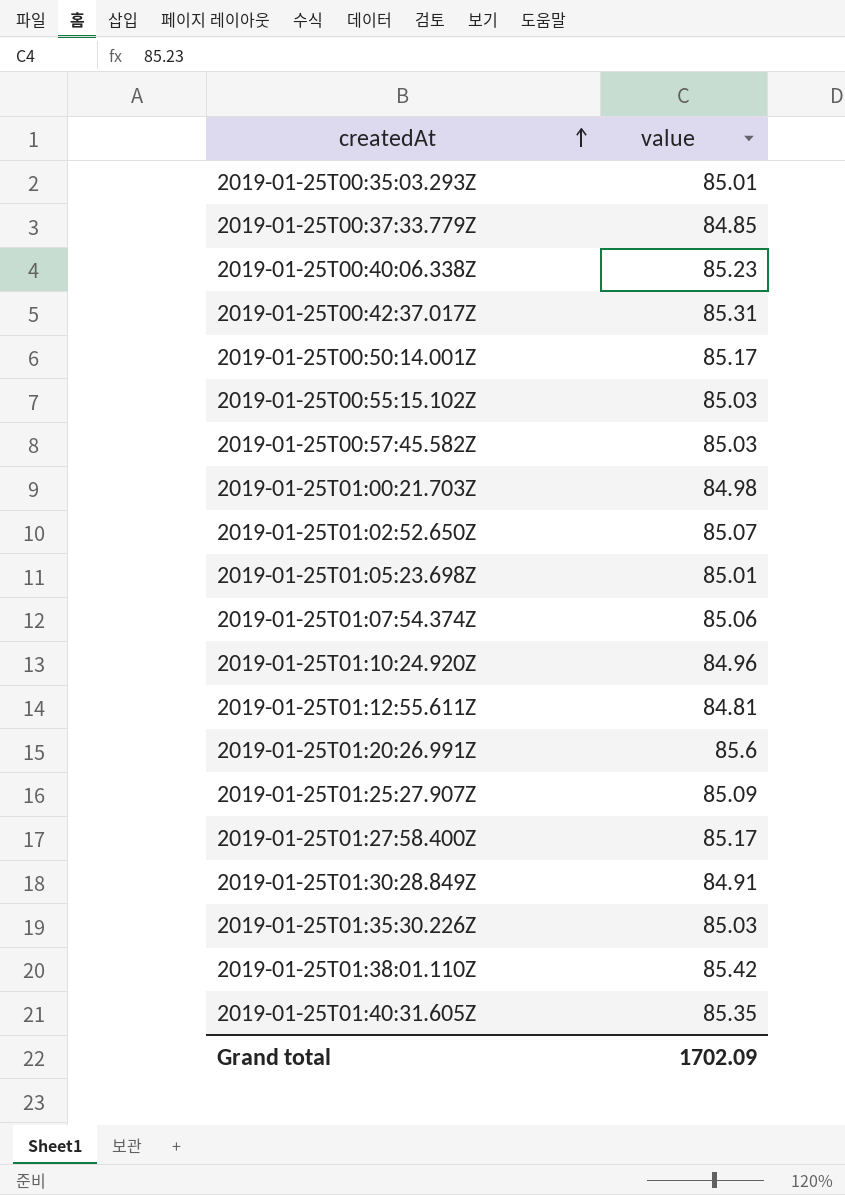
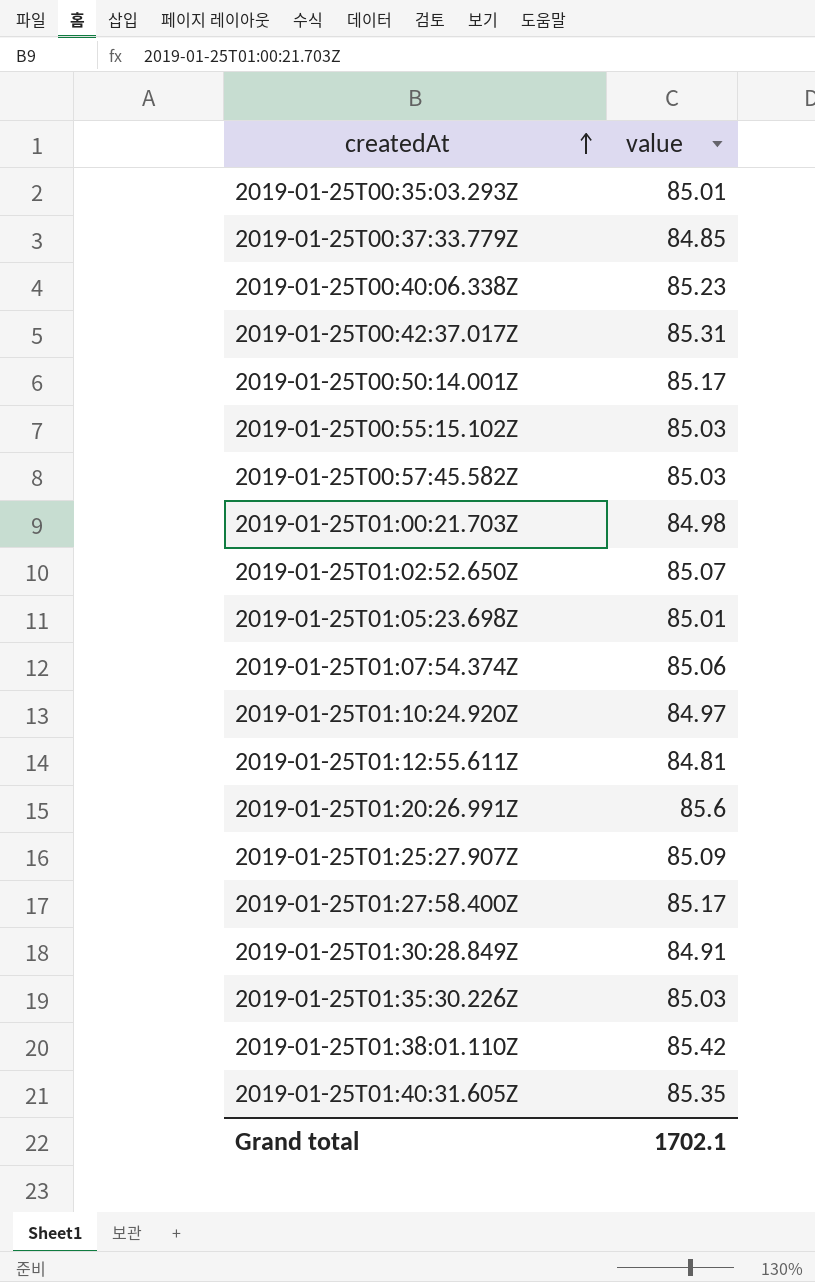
2019-01-25T01:10:24.920Z | value: 84.96 -> 84.97
Grand total | value: 1702.09 -> 1702.1

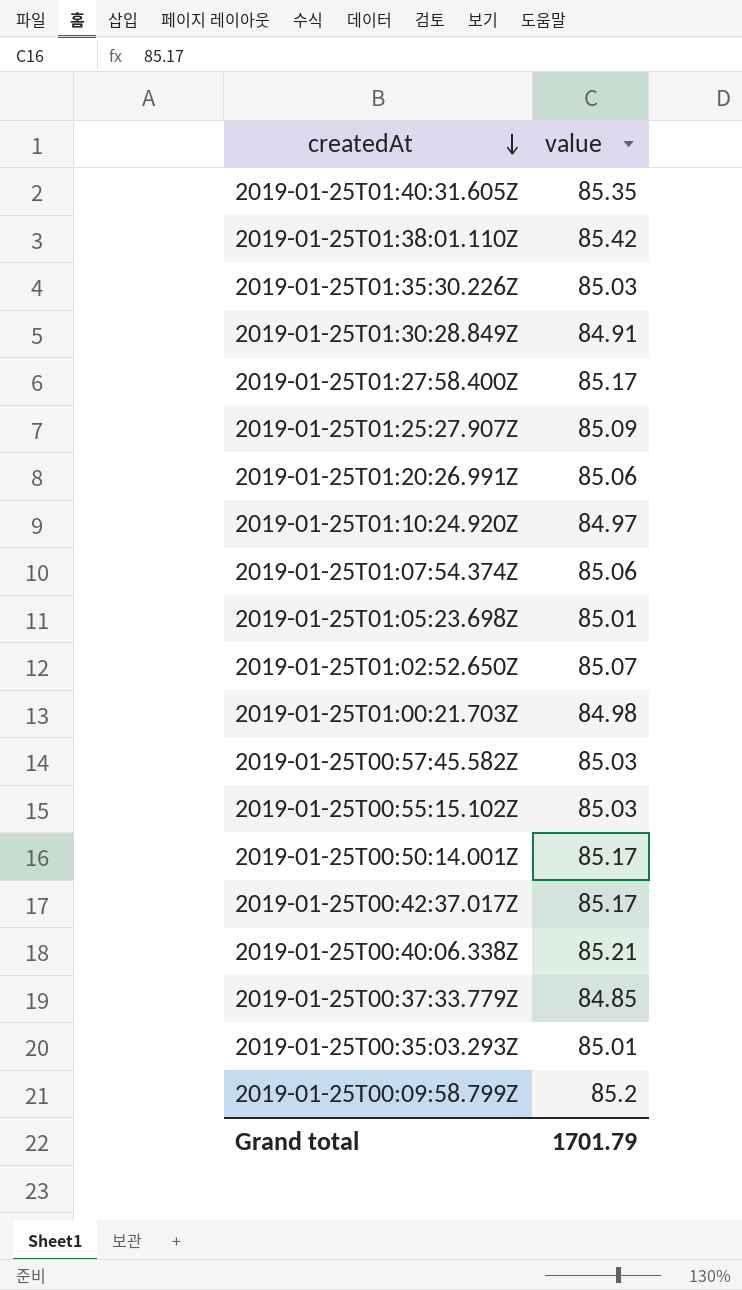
row order: createdAt ascending -> createdAt descending
row 2019-01-25T01:12:55.611Z: 84.81 -> none
2019-01-25T01:20:26.991Z | value: 85.6 -> 85.06
2019-01-25T00:42:37.017Z | value: 85.31 -> 85.17
2019-01-25T00:40:06.338Z | value: 85.23 -> 85.21
row 2019-01-25T00:09:58.799Z: none -> 85.2
Grand total | value: 1702.1 -> 1701.79

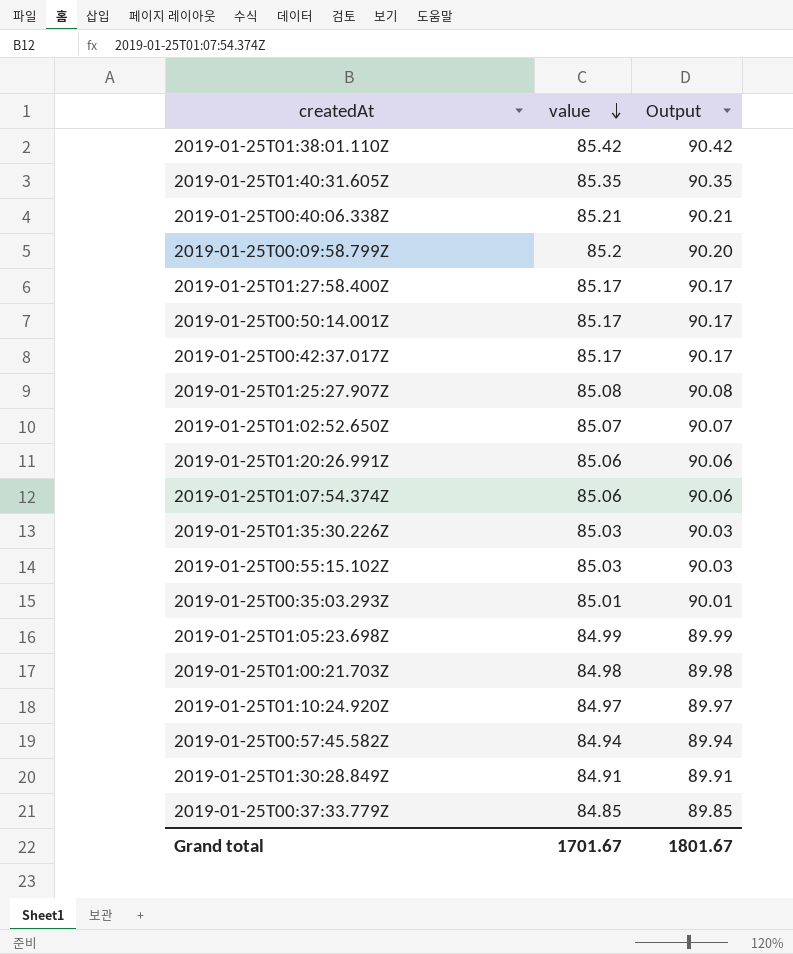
row order: createdAt descending -> value descending
column Output | formula: none -> [value] + 5
2019-01-25T01:25:27.907Z | value: 85.09 -> 85.08
2019-01-25T01:05:23.698Z | value: 85.01 -> 84.99
2019-01-25T00:57:45.582Z | value: 85.03 -> 84.94
Grand total | value: 1701.79 -> 1701.67

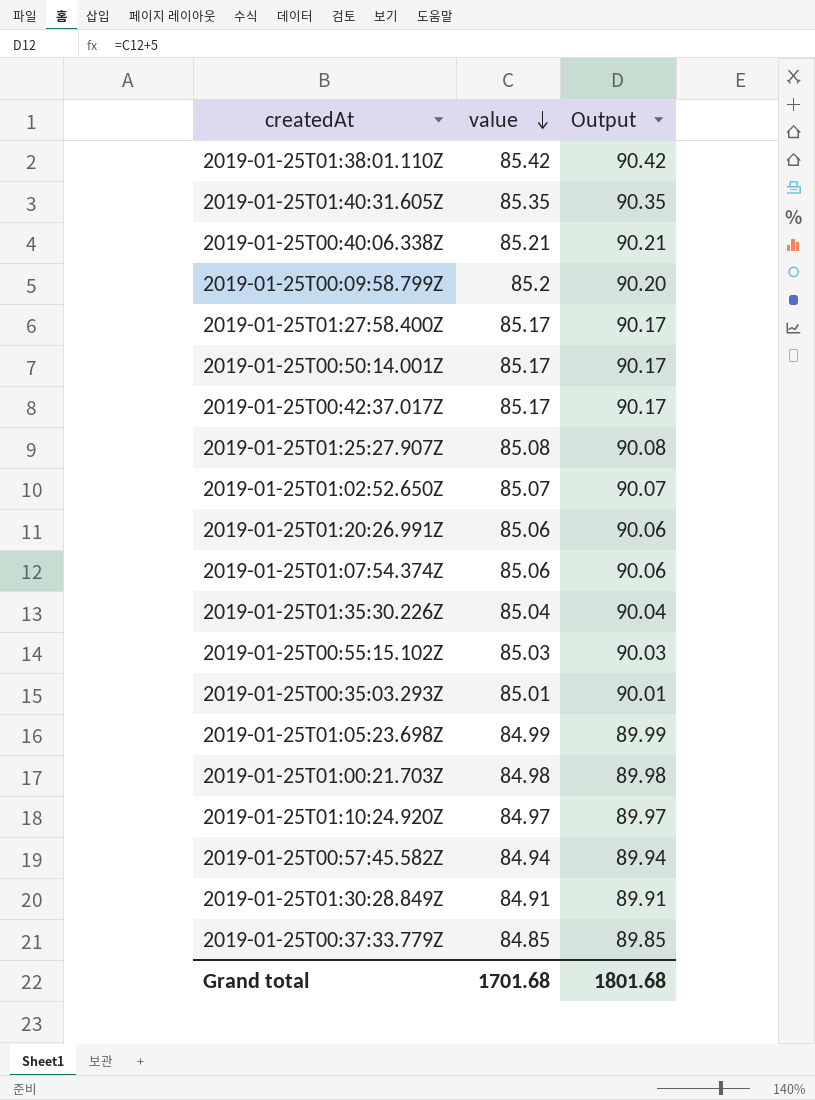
2019-01-25T01:35:30.226Z | value: 85.03 -> 85.04
2019-01-25T01:35:30.226Z | Output: 90.03 -> 90.04
Grand total | value: 1701.67 -> 1701.68
Grand total | Output: 1801.67 -> 1801.68

